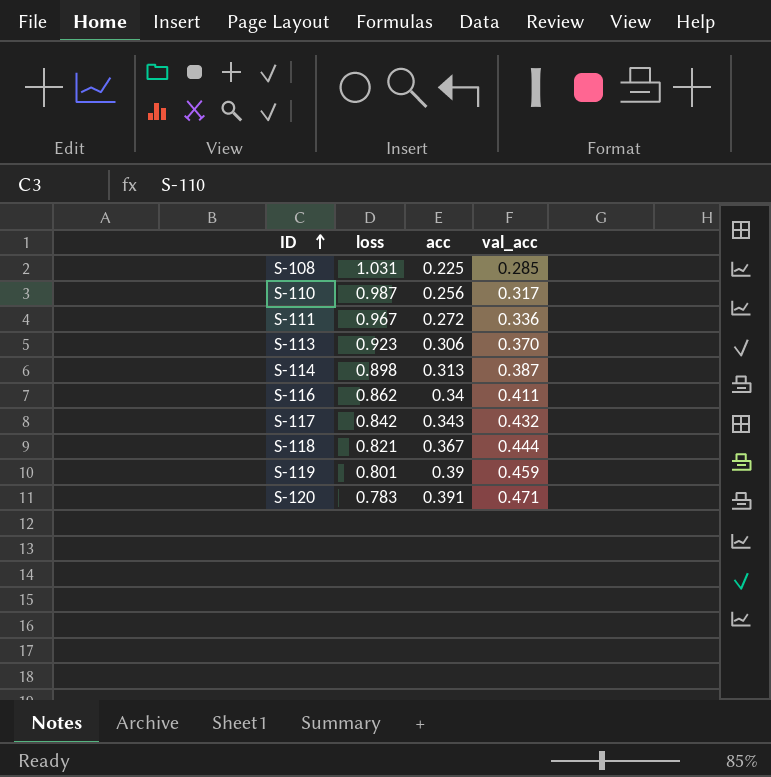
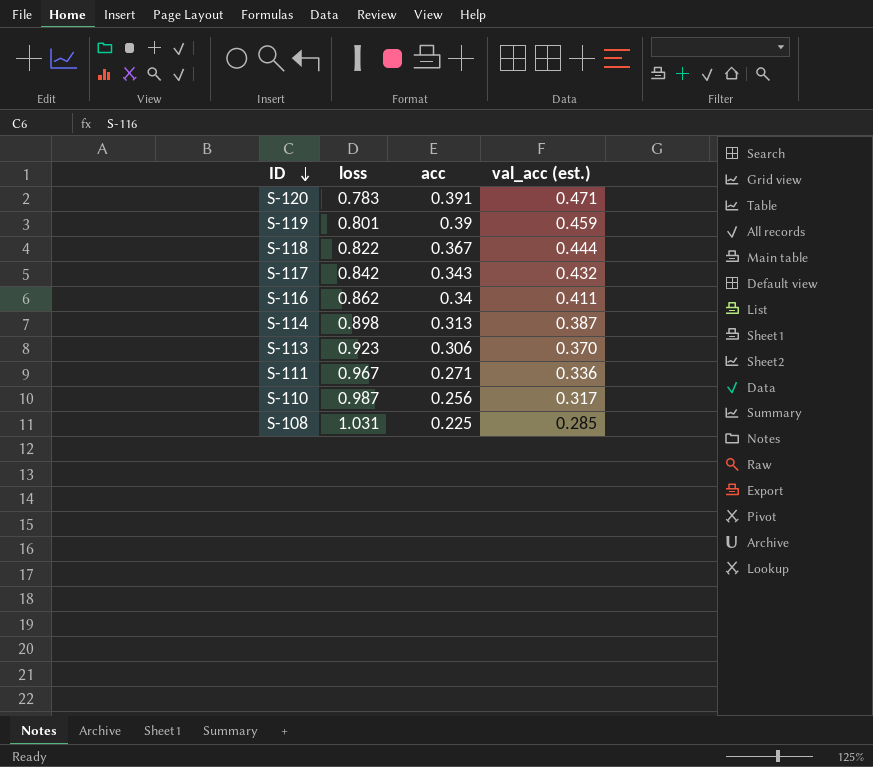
row order: ID ascending -> ID descending
column name: val_acc -> val_acc (est.)
S-118 | loss: 0.821 -> 0.822
S-111 | acc: 0.272 -> 0.271

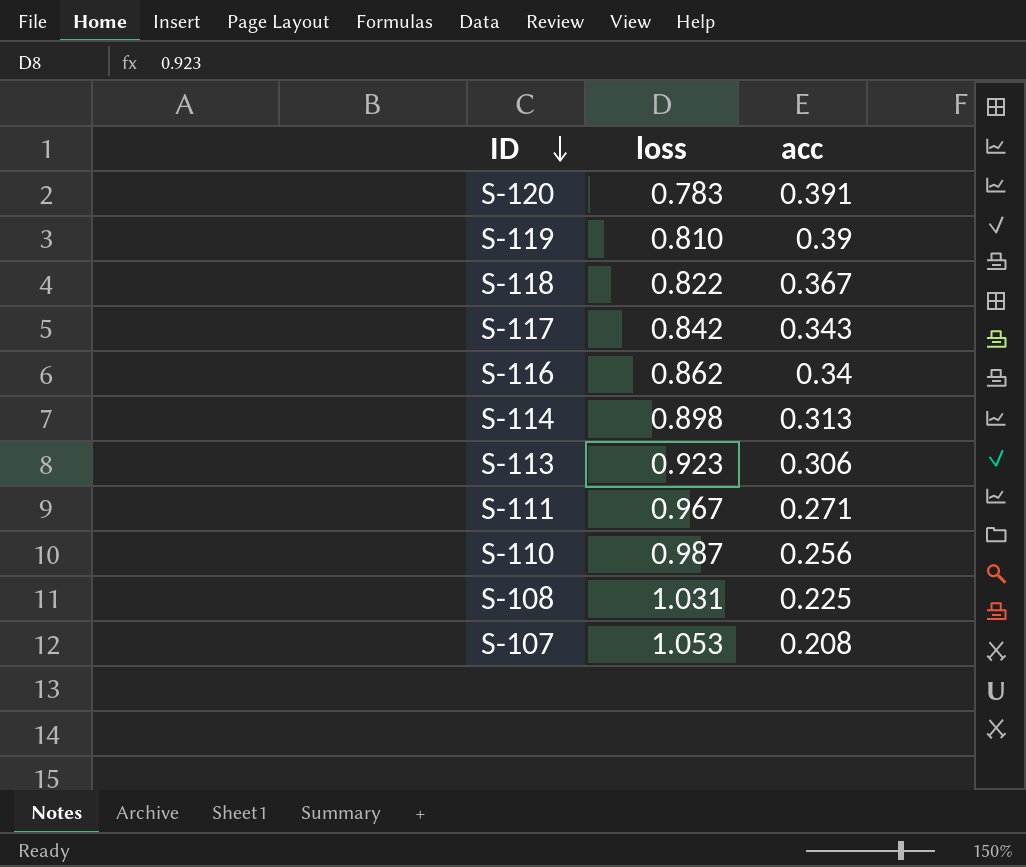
column val_acc (est.) | position: 4 -> none
S-119 | loss: 0.801 -> 0.810
row S-107: none -> 1.053 | 0.208

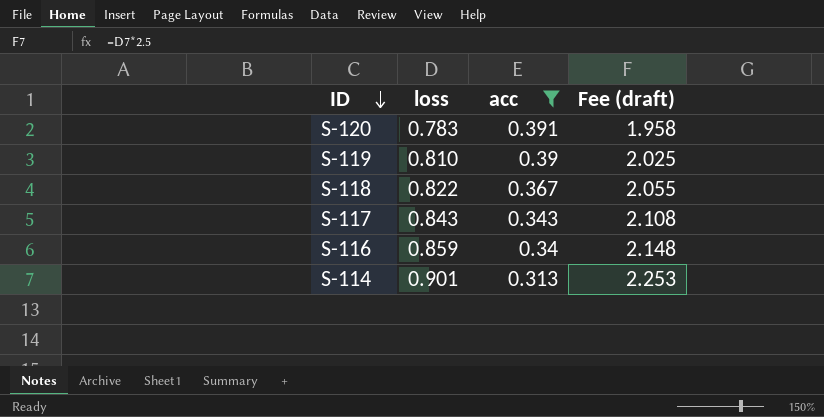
filter: none -> acc >= 0.313
column Fee (draft) | formula: none -> [loss] * 2.5
S-117 | loss: 0.842 -> 0.843
S-116 | loss: 0.862 -> 0.859
S-114 | loss: 0.898 -> 0.901

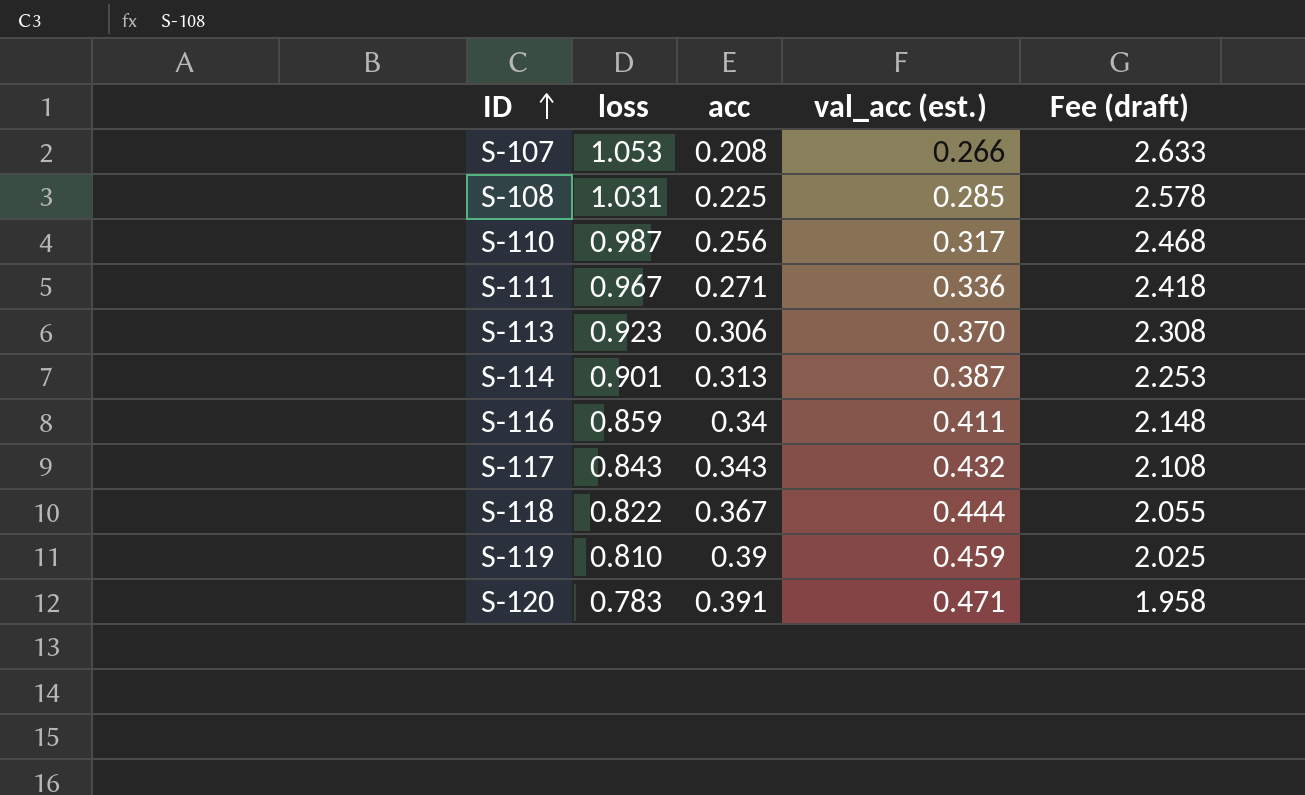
filter: acc >= 0.313 -> none
row order: ID descending -> ID ascending
column val_acc (est.) | position: none -> 4

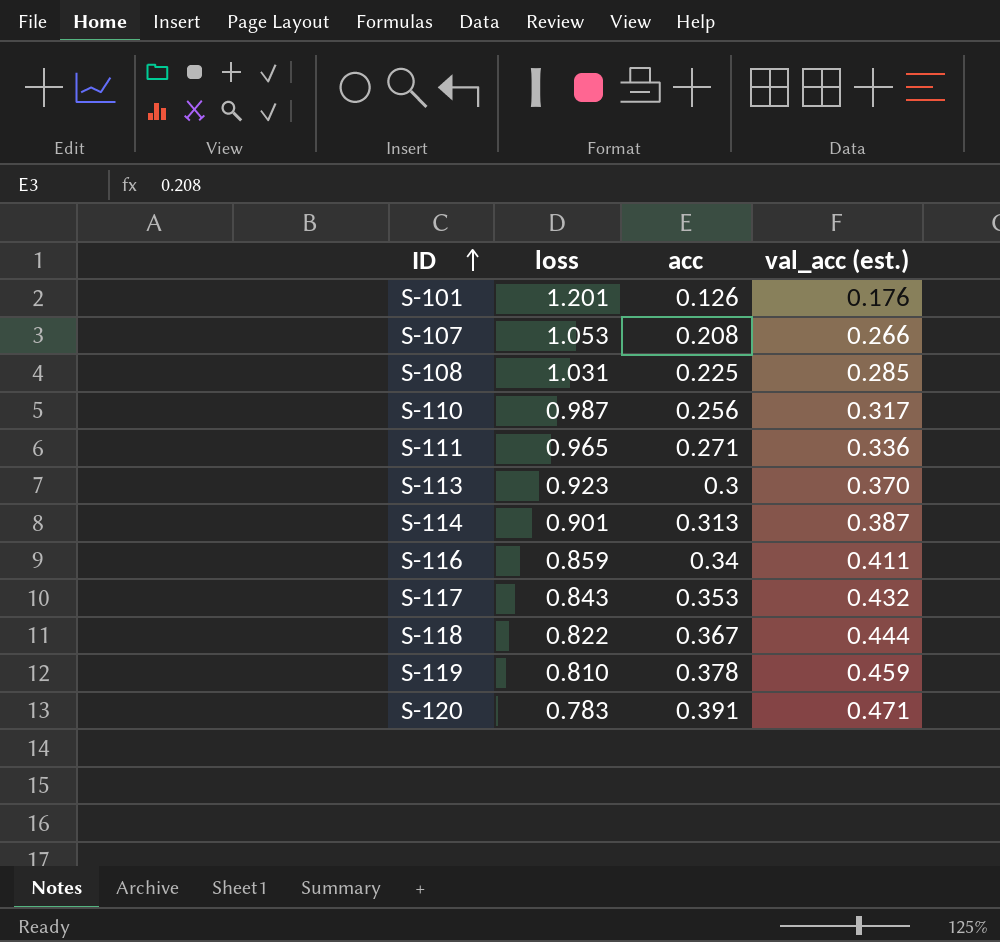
column Fee (draft) | formula: [loss] * 2.5 -> none
row S-101: none -> 1.201 | 0.126 | 0.176
S-111 | loss: 0.967 -> 0.965
S-113 | acc: 0.306 -> 0.3
S-117 | acc: 0.343 -> 0.353
S-119 | acc: 0.39 -> 0.378

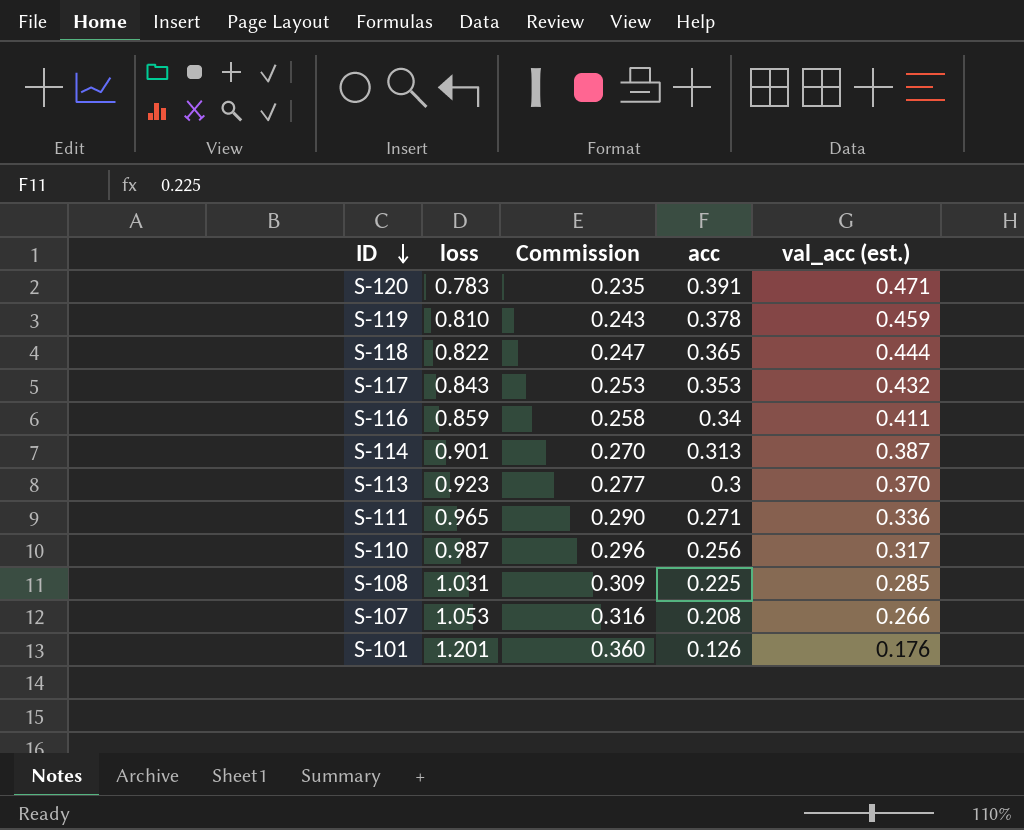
row order: ID ascending -> ID descending
column Commission | formula: none -> [loss] * 0.3
S-118 | acc: 0.367 -> 0.365

